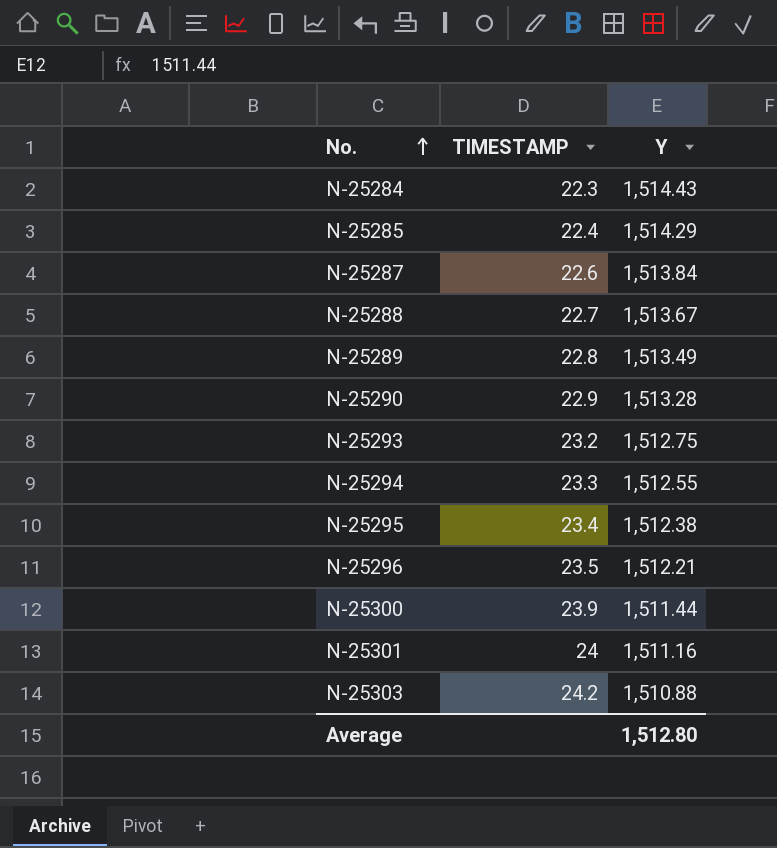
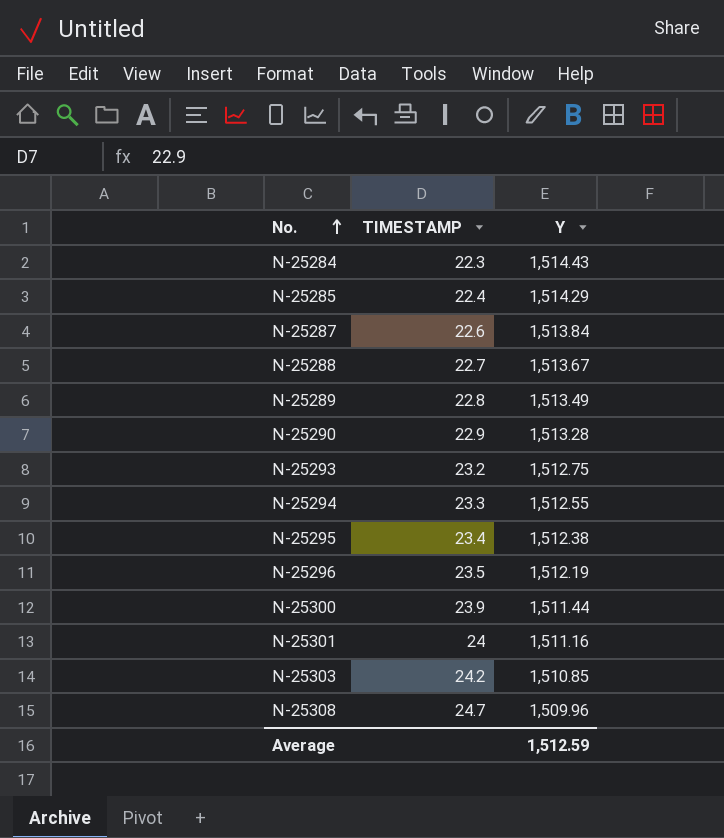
N-25296 | Y: 1,512.21 -> 1,512.19
N-25303 | Y: 1,510.88 -> 1,510.85
row N-25308: none -> 24.7 | 1,509.96
Average | Y: 1,512.80 -> 1,512.59

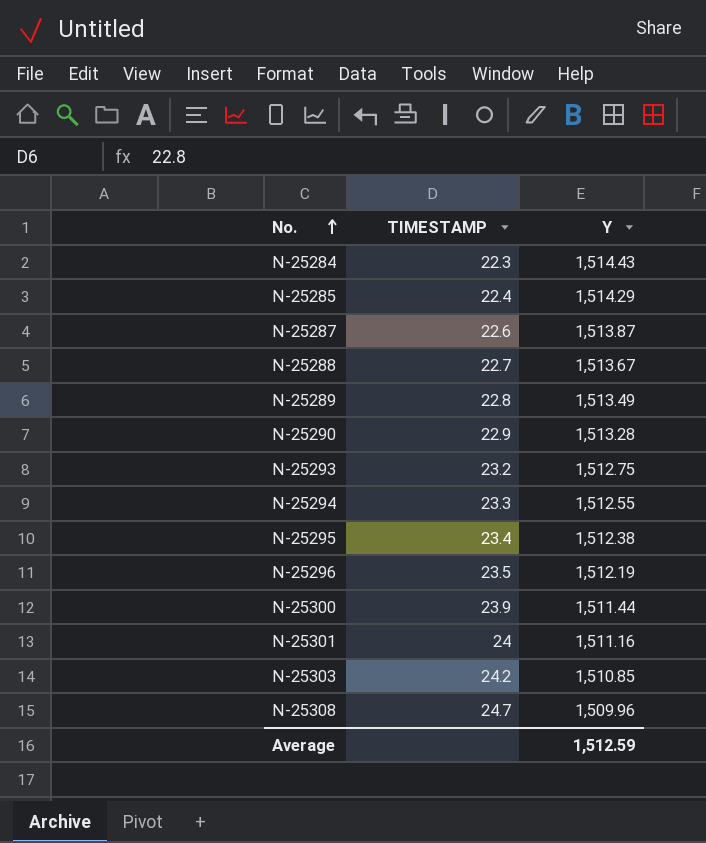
N-25287 | Y: 1,513.84 -> 1,513.87

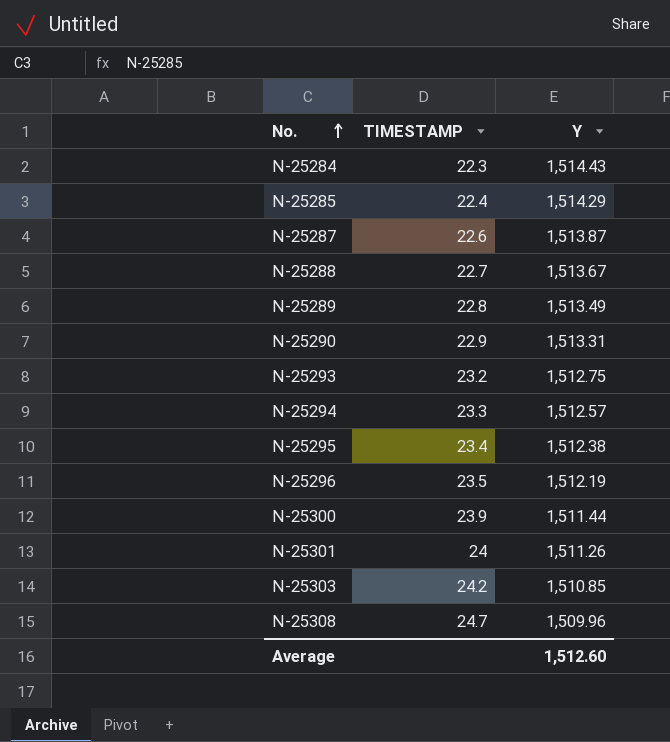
N-25290 | Y: 1,513.28 -> 1,513.31
N-25294 | Y: 1,512.55 -> 1,512.57
N-25301 | Y: 1,511.16 -> 1,511.26
Average | Y: 1,512.59 -> 1,512.60

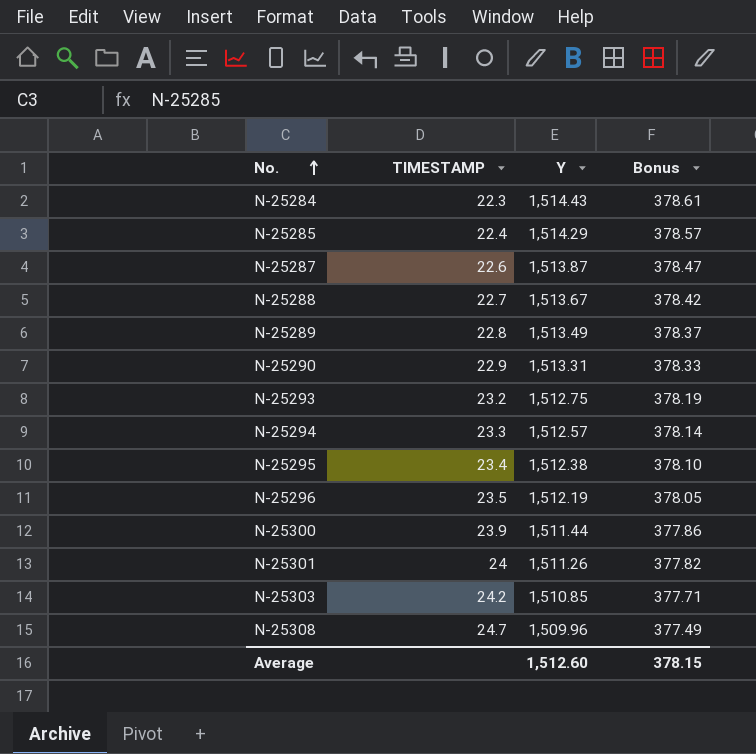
column Bonus | formula: none -> [Y] * 0.25

